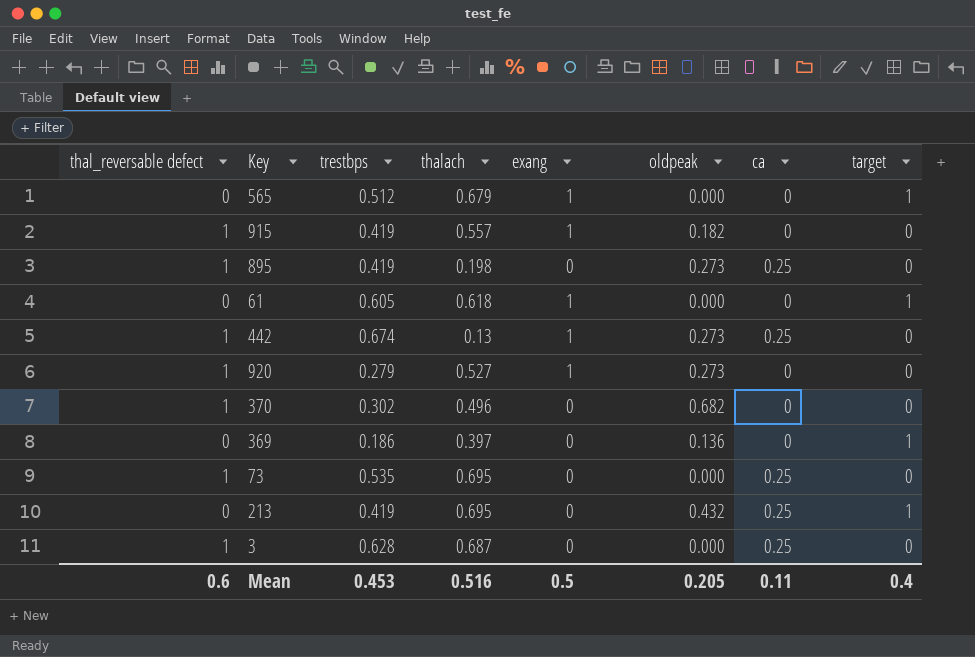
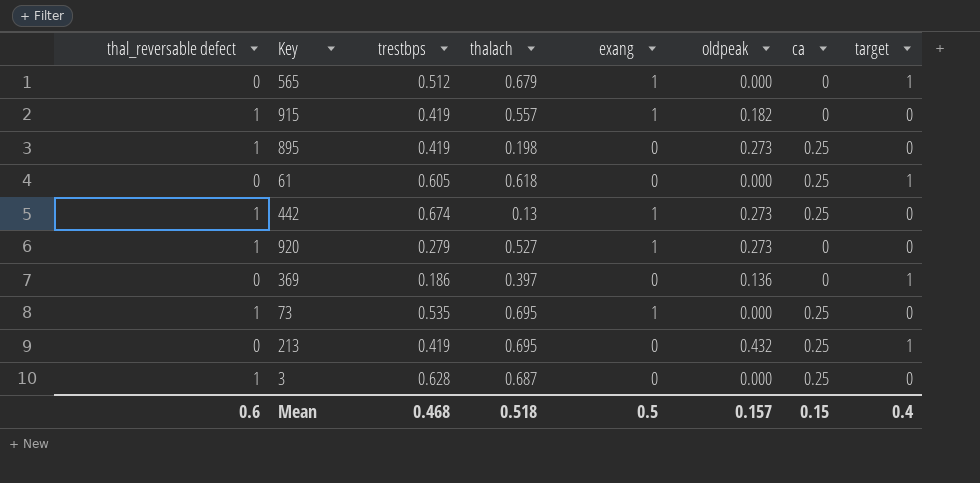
row 370: 1 | 0.302 | 0.496 | 0 | 0.682 | 0 | 0 -> none
61 | exang: 1 -> 0
61 | ca: 0 -> 0.25
73 | exang: 0 -> 1
Mean | trestbps: 0.453 -> 0.468
Mean | thalach: 0.516 -> 0.518
Mean | oldpeak: 0.205 -> 0.157
Mean | ca: 0.11 -> 0.15

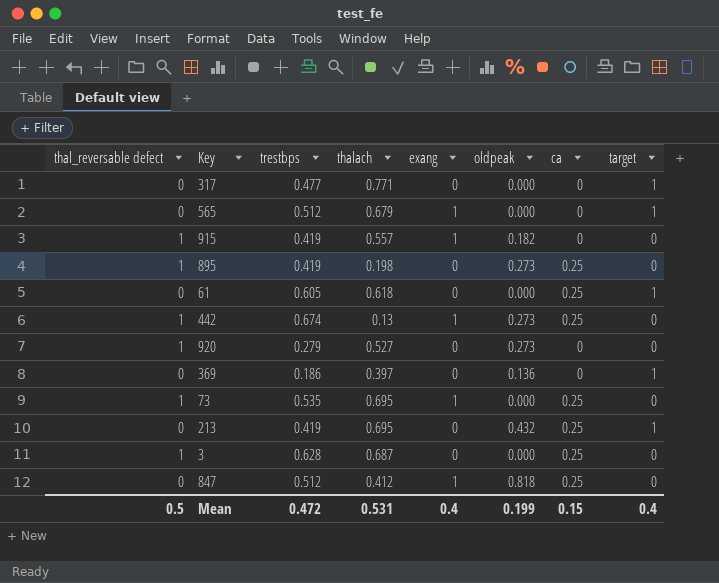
row 317: none -> 0 | 0.477 | 0.771 | 0 | 0.000 | 0 | 1
920 | exang: 1 -> 0
row 847: none -> 0 | 0.512 | 0.412 | 1 | 0.818 | 0.25 | 0
Mean | thal_reversable defect: 0.6 -> 0.5
Mean | trestbps: 0.468 -> 0.472
Mean | thalach: 0.518 -> 0.531
Mean | exang: 0.5 -> 0.4
Mean | oldpeak: 0.157 -> 0.199

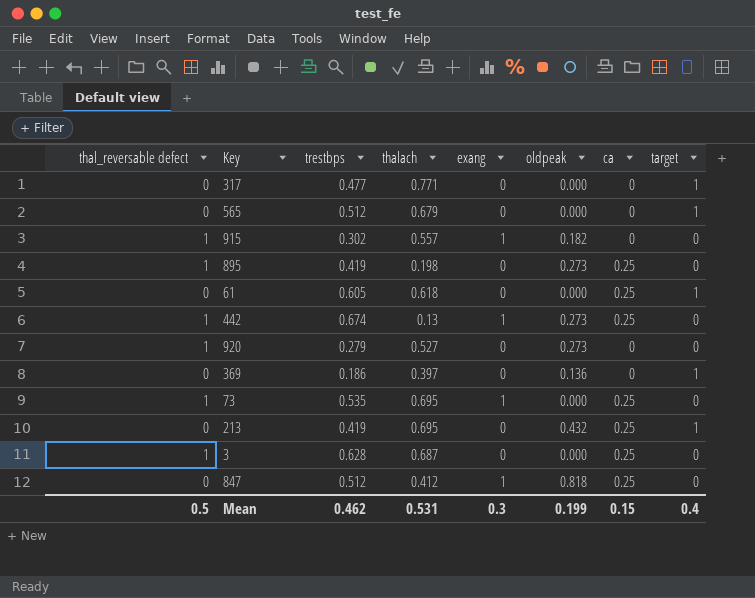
565 | exang: 1 -> 0
915 | trestbps: 0.419 -> 0.302
Mean | trestbps: 0.472 -> 0.462
Mean | exang: 0.4 -> 0.3

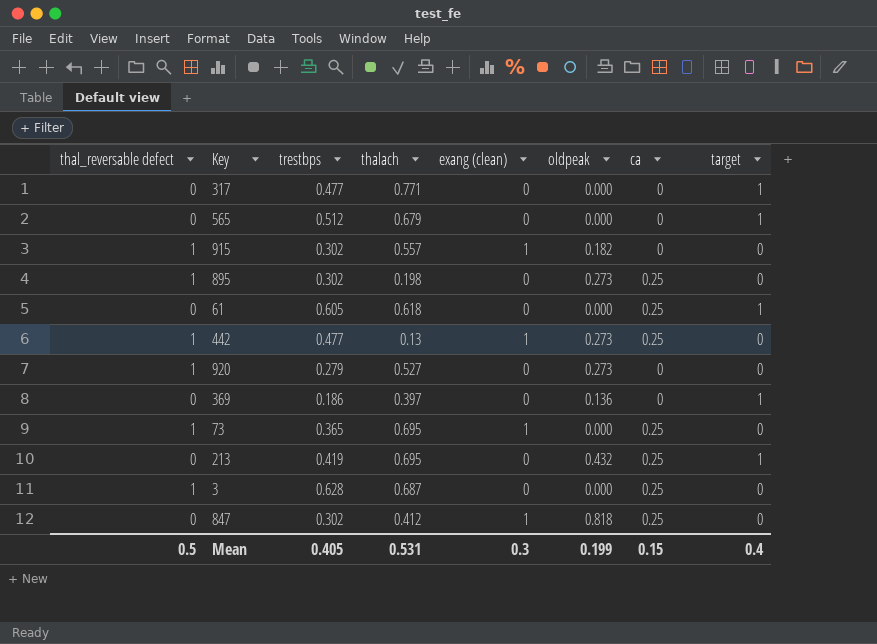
column name: exang -> exang (clean)
895 | trestbps: 0.419 -> 0.302
442 | trestbps: 0.674 -> 0.477
73 | trestbps: 0.535 -> 0.365
847 | trestbps: 0.512 -> 0.302
Mean | trestbps: 0.462 -> 0.405

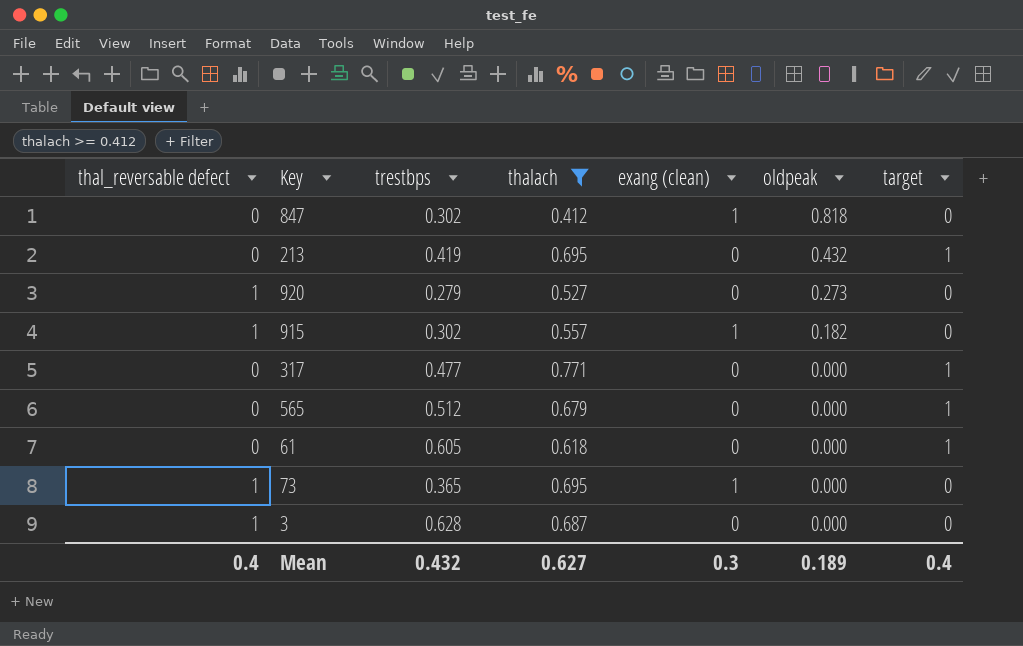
filter: none -> thalach >= 0.412
row order: none -> oldpeak descending
column ca | position: 7 -> none
Mean | thal_reversable defect: 0.5 -> 0.4
Mean | trestbps: 0.405 -> 0.432
Mean | thalach: 0.531 -> 0.627
Mean | oldpeak: 0.199 -> 0.189

